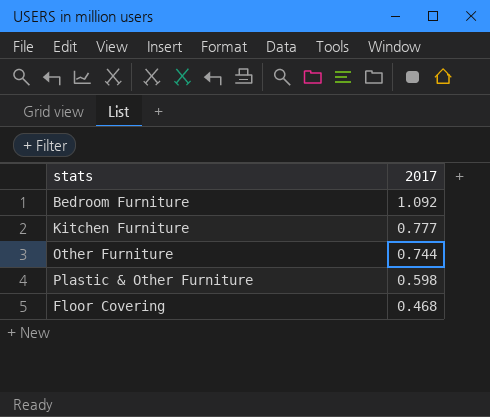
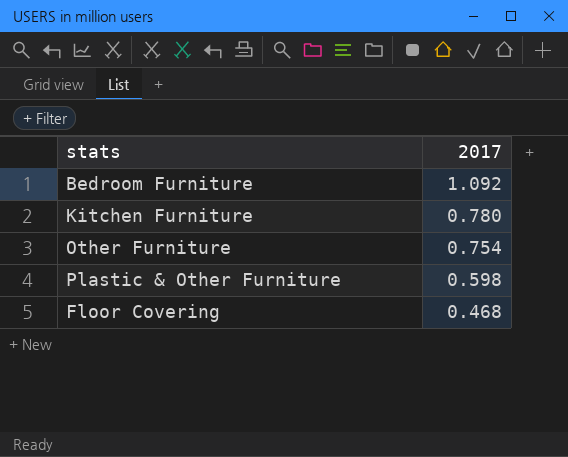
Kitchen Furniture | 2017: 0.777 -> 0.780
Other Furniture | 2017: 0.744 -> 0.754

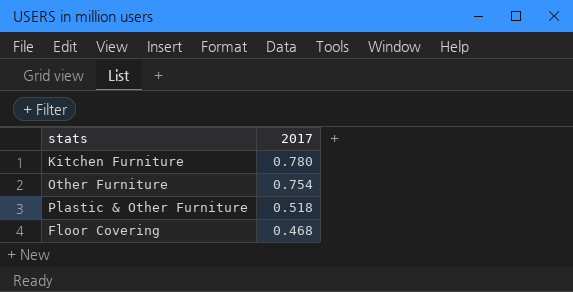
row Bedroom Furniture: 1.092 -> none
Plastic & Other Furniture | 2017: 0.598 -> 0.518

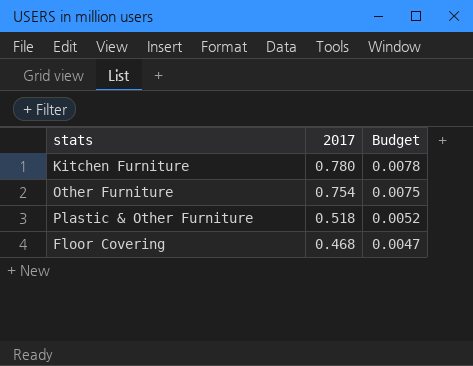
column Budget | formula: none -> [2017] * 0.01

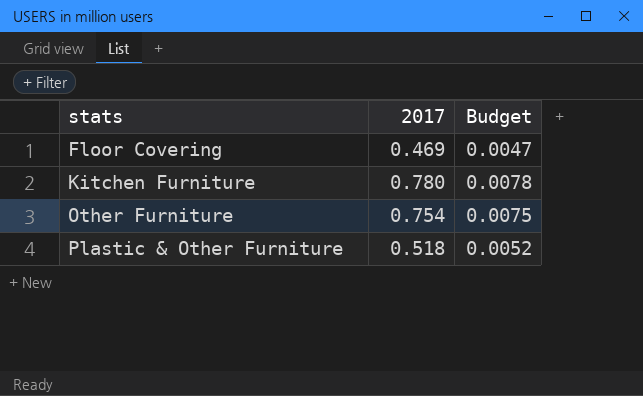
row order: 2017 descending -> stats ascending
Floor Covering | 2017: 0.468 -> 0.469

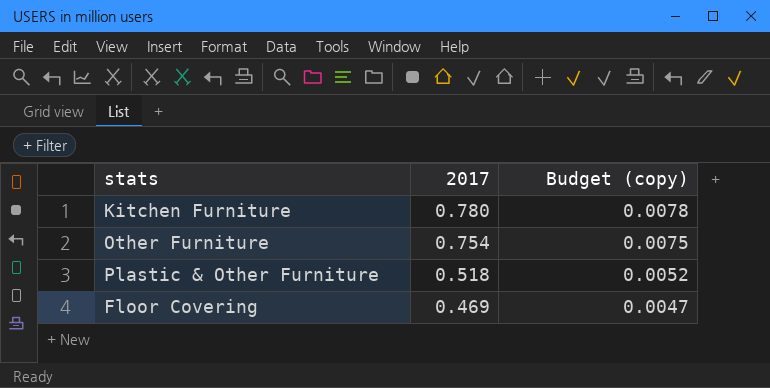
row order: stats ascending -> 2017 descending
column name: Budget -> Budget (copy)

